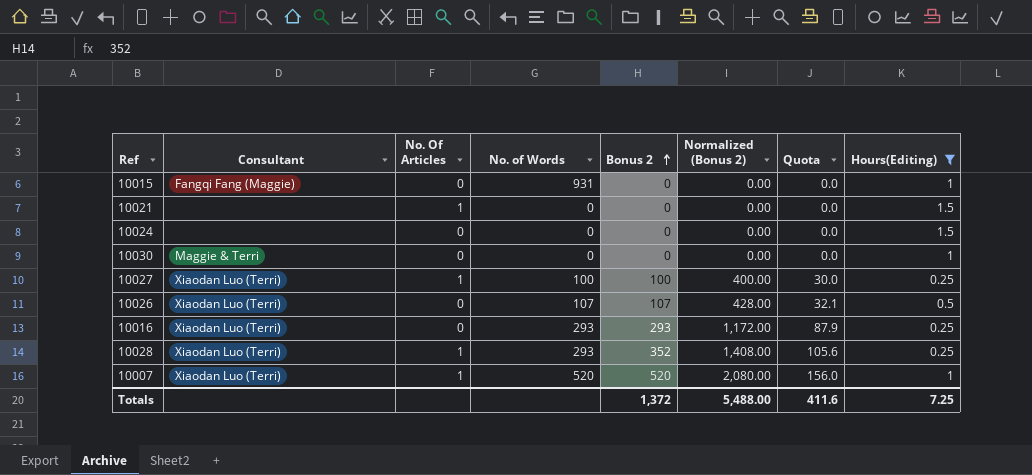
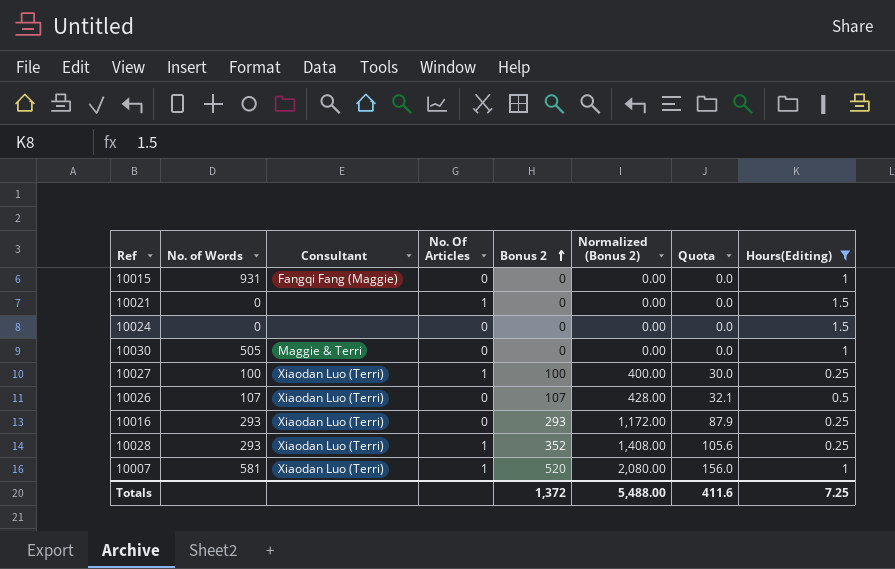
column No. of Words | position: 4 -> 2
10030 | No. of Words: 0 -> 505
10007 | No. of Words: 520 -> 581

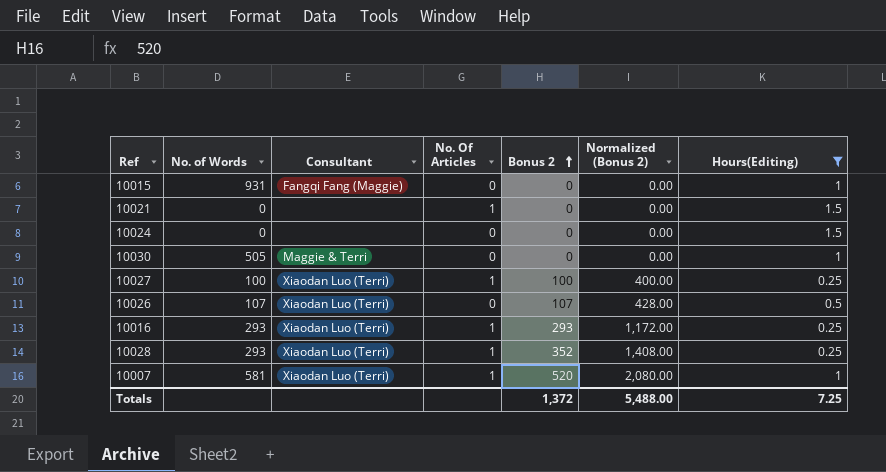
column Quota | formula: [Bonus 2] * 0.3 -> none
10016 | No. Of Articles: 0 -> 1

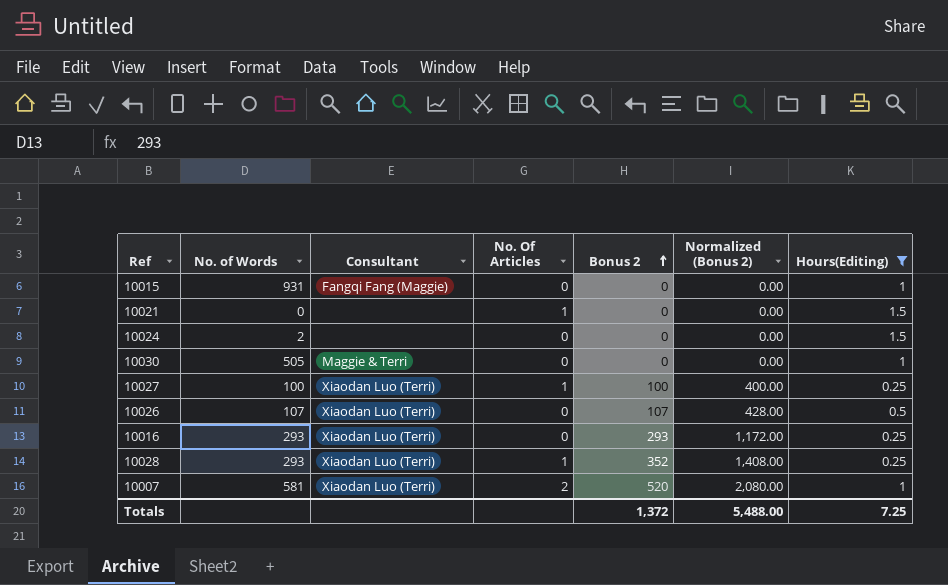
10024 | No. of Words: 0 -> 2
10016 | No. Of Articles: 1 -> 0
10007 | No. Of Articles: 1 -> 2

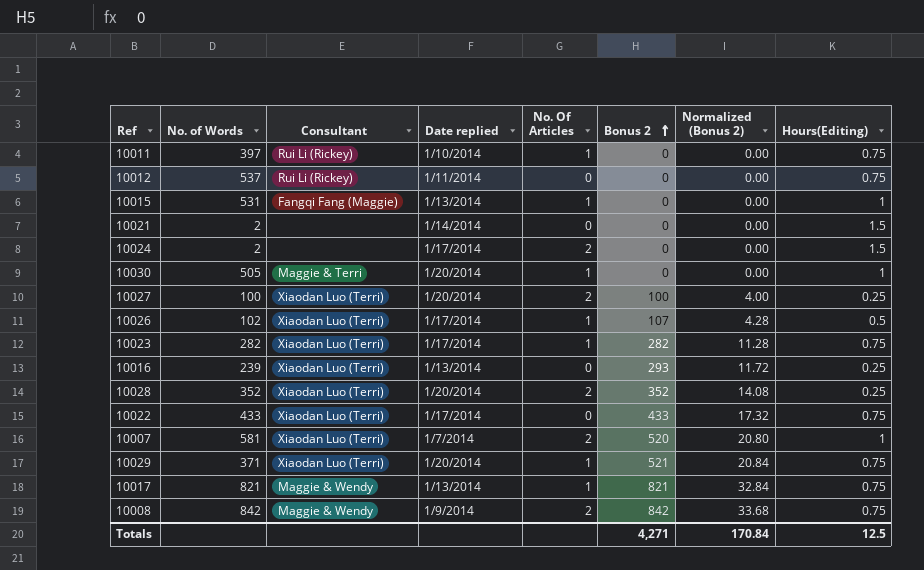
filter: Hours(Editing) != 0.75 -> none
column Date replied | position: none -> 4
column Normalized (Bonus 2) | formula: [Bonus 2] * 4 -> [Bonus 2] * 0.04
10015 | No. of Words: 931 -> 531
10015 | No. Of Articles: 0 -> 1
10021 | No. of Words: 0 -> 2
10021 | No. Of Articles: 1 -> 0
10024 | No. Of Articles: 0 -> 2
10030 | No. Of Articles: 0 -> 1
10027 | No. Of Articles: 1 -> 2
10026 | No. of Words: 107 -> 102
10026 | No. Of Articles: 0 -> 1
10016 | No. of Words: 293 -> 239
10028 | No. of Words: 293 -> 352
10028 | No. Of Articles: 1 -> 2
Totals | Bonus 2: 1,372 -> 4,271
Totals | Normalized (Bonus 2): 5,488.00 -> 170.84
Totals | Hours(Editing): 7.25 -> 12.5

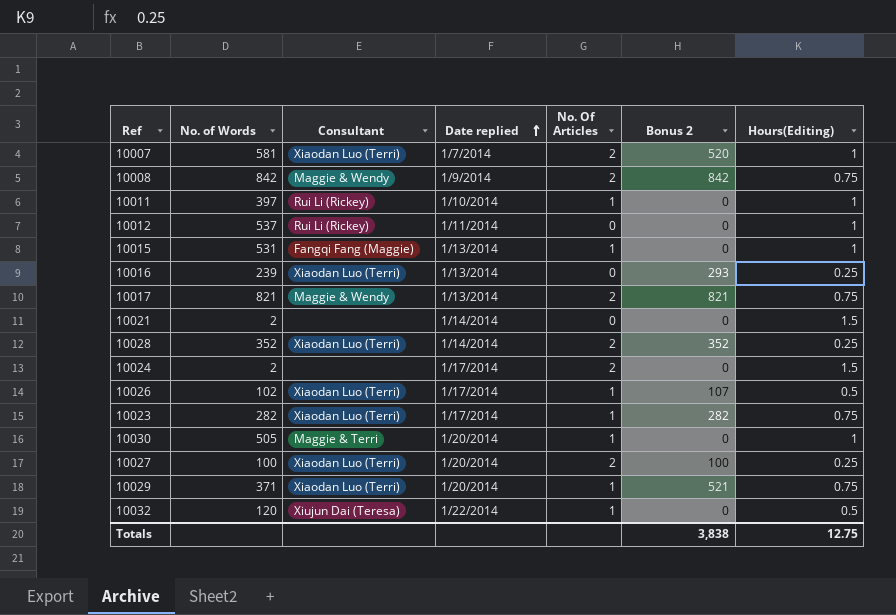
row order: Bonus 2 ascending -> Date replied ascending
column Normalized (Bonus 2) | formula: [Bonus 2] * 0.04 -> none
row 10022: 433 | Xiaodan Luo (Terri) | 1/17/2014 | 0 | 433 | 17.32 | 0.75 -> none
10011 | Hours(Editing): 0.75 -> 1
10012 | Hours(Editing): 0.75 -> 1
10017 | No. Of Articles: 1 -> 2
10028 | Date replied: 1/20/2014 -> 1/14/2014
row 10032: none -> 120 | Xiujun Dai (Teresa) | 1/22/2014 | 1 | 0 | 0.5
Totals | Bonus 2: 4,271 -> 3,838
Totals | Hours(Editing): 12.5 -> 12.75

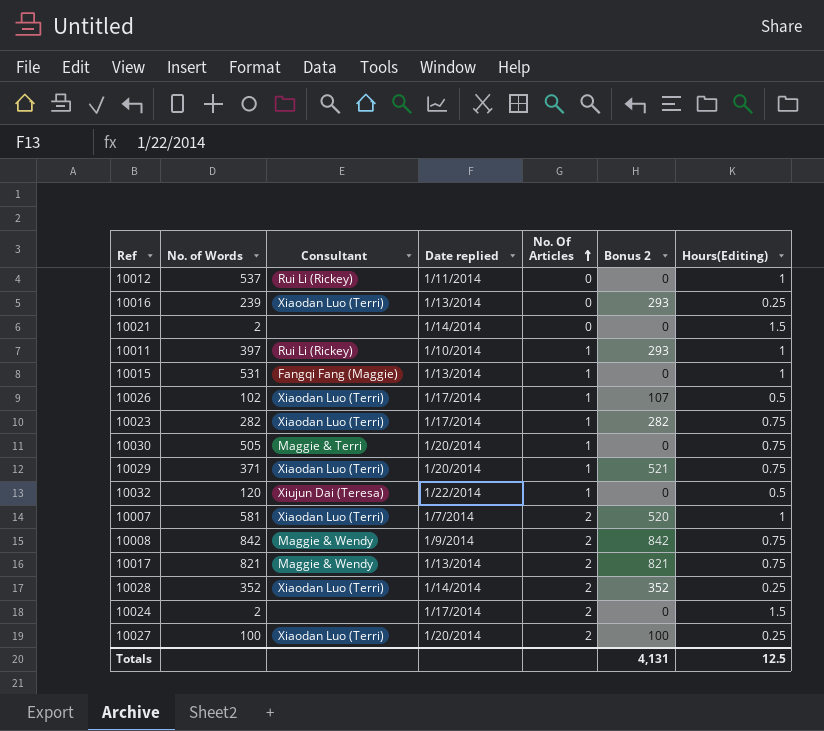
row order: Date replied ascending -> No. Of Articles ascending
10011 | Bonus 2: 0 -> 293
10030 | Hours(Editing): 1 -> 0.75
Totals | Bonus 2: 3,838 -> 4,131
Totals | Hours(Editing): 12.75 -> 12.5

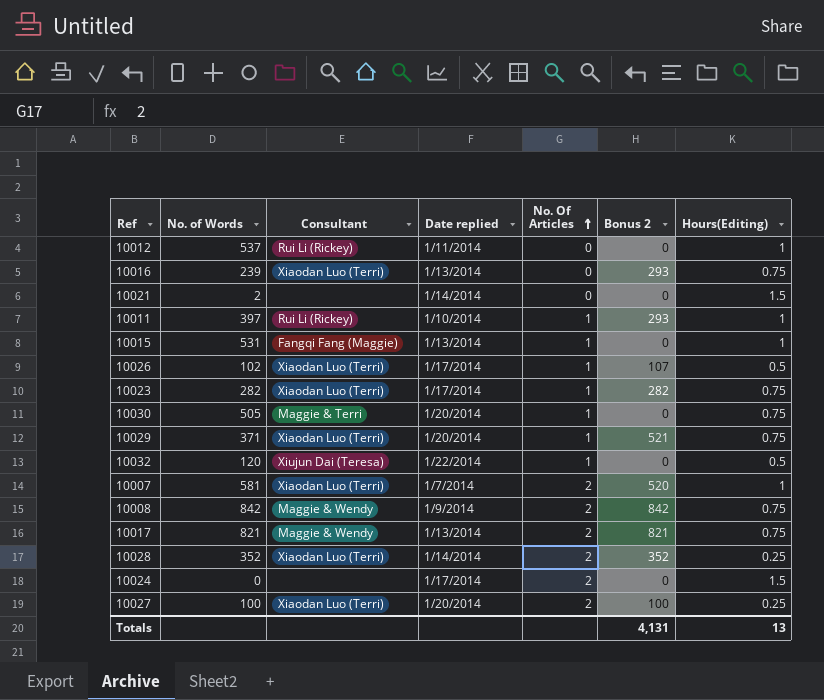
10016 | Hours(Editing): 0.25 -> 0.75
10024 | No. of Words: 2 -> 0
Totals | Hours(Editing): 12.5 -> 13

